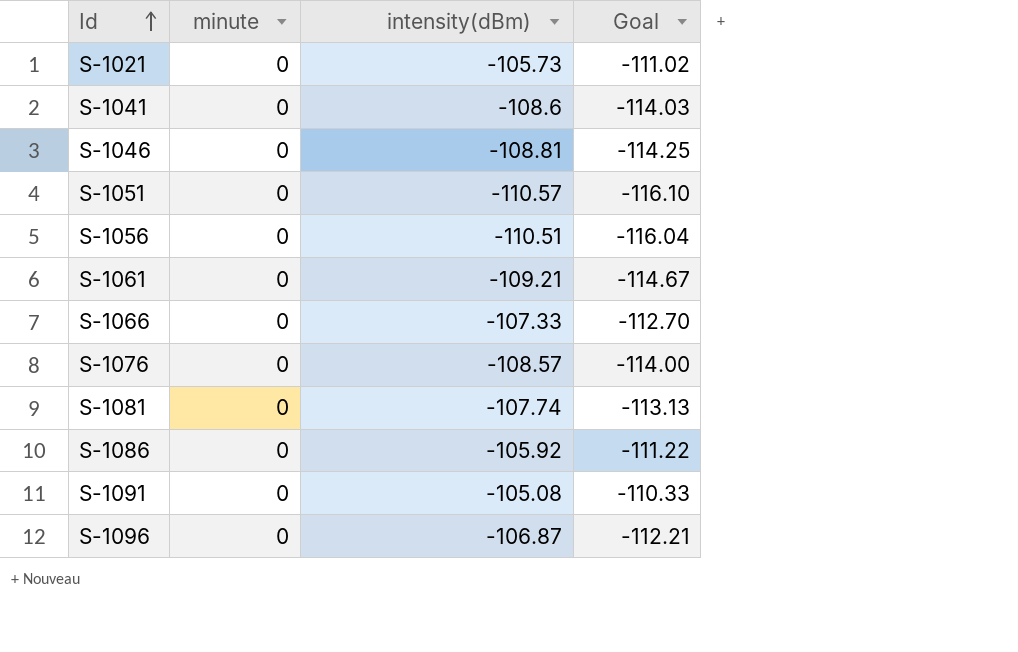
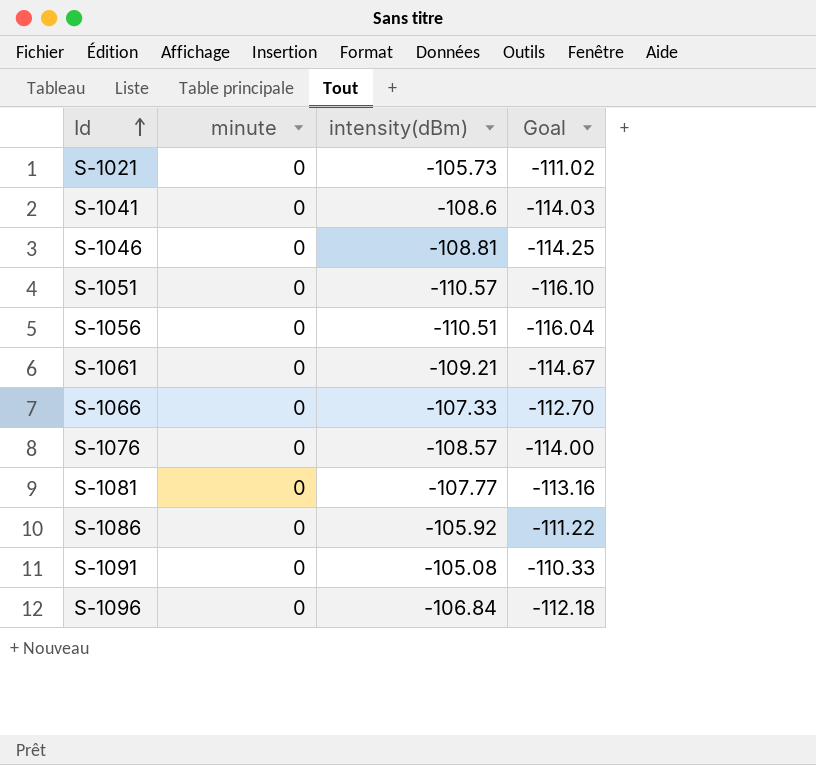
S-1081 | intensity(dBm): -107.74 -> -107.77
S-1081 | Goal: -113.13 -> -113.16
S-1096 | intensity(dBm): -106.87 -> -106.84
S-1096 | Goal: -112.21 -> -112.18

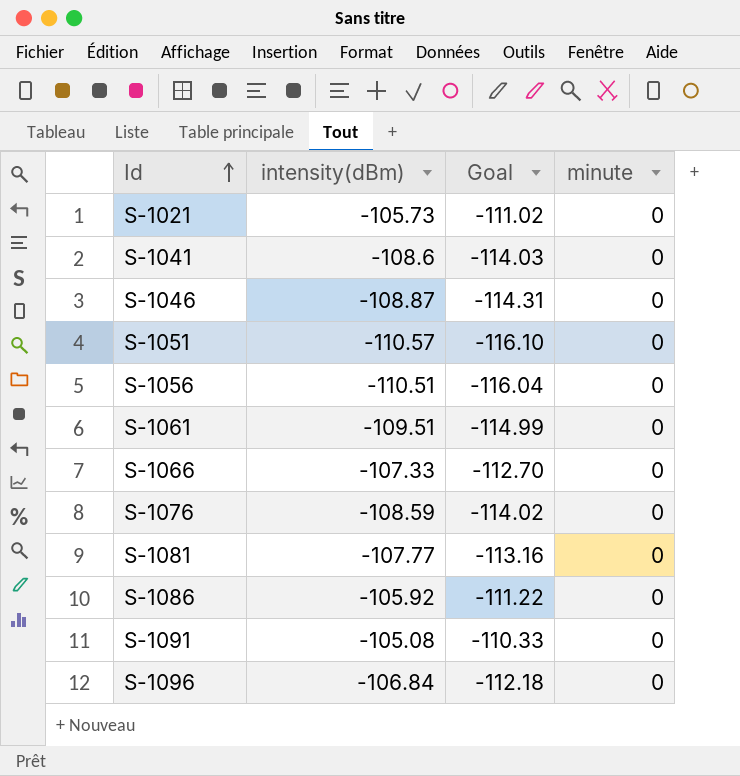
column minute | position: 2 -> 4
S-1046 | intensity(dBm): -108.81 -> -108.87
S-1046 | Goal: -114.25 -> -114.31
S-1061 | intensity(dBm): -109.21 -> -109.51
S-1061 | Goal: -114.67 -> -114.99
S-1076 | intensity(dBm): -108.57 -> -108.59
S-1076 | Goal: -114.00 -> -114.02

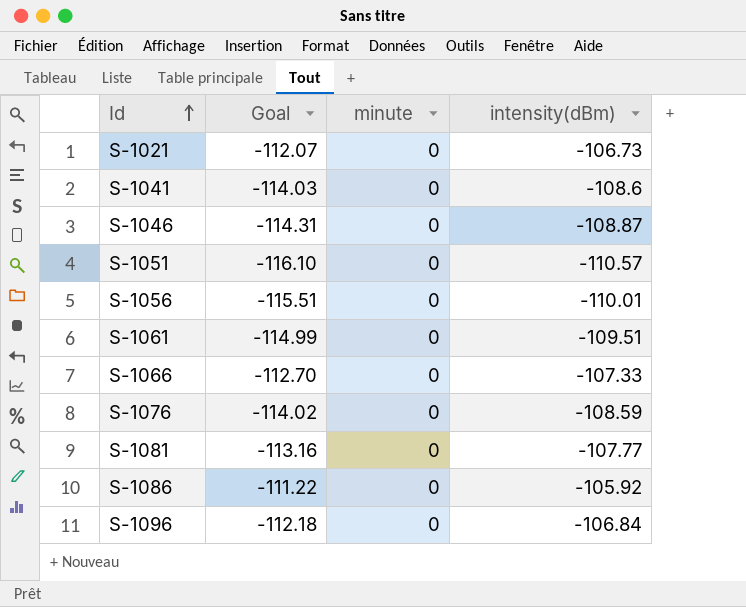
column intensity(dBm) | position: 2 -> 4
row S-1091: -105.08 | -110.33 | 0 -> none
S-1021 | Goal: -111.02 -> -112.07
S-1021 | intensity(dBm): -105.73 -> -106.73
S-1056 | Goal: -116.04 -> -115.51
S-1056 | intensity(dBm): -110.51 -> -110.01

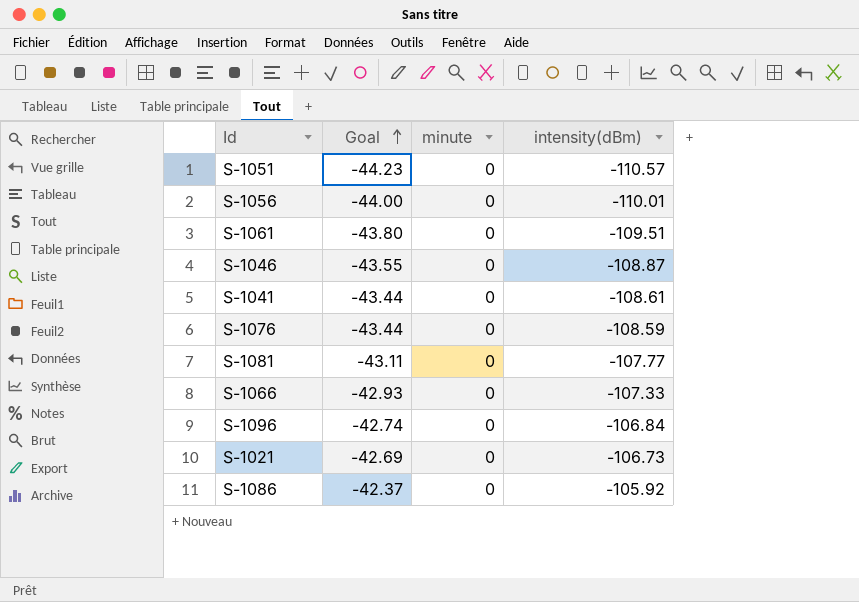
row order: Id ascending -> Goal ascending
column Goal | formula: [intensity(dBm)] * 1.05 -> [intensity(dBm)] * 0.4
S-1041 | intensity(dBm): -108.6 -> -108.61

